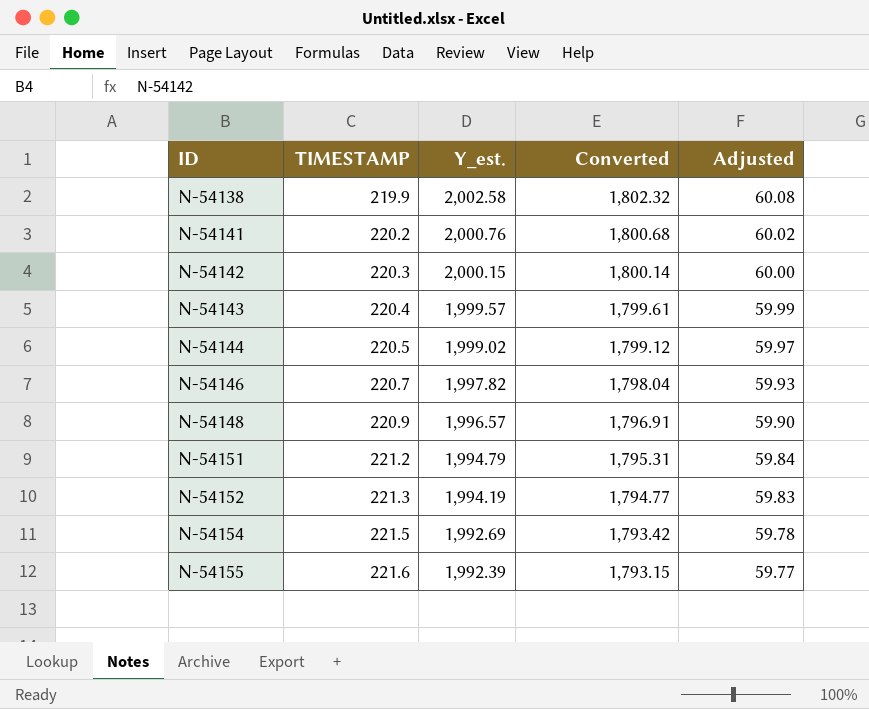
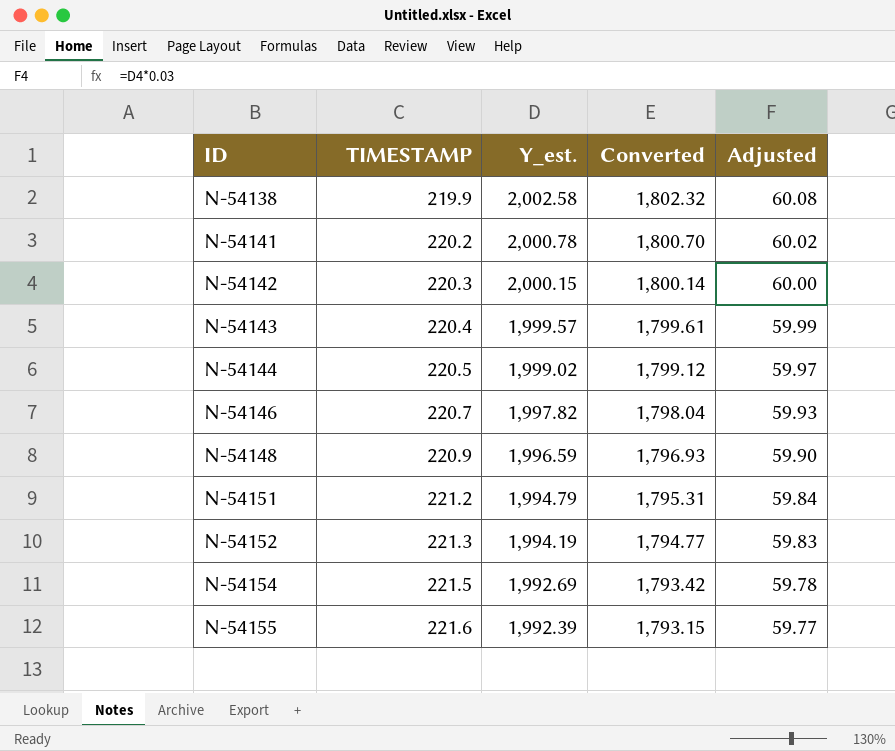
N-54141 | Y_est.: 2,000.76 -> 2,000.78
N-54141 | Converted: 1,800.68 -> 1,800.70
N-54148 | Y_est.: 1,996.57 -> 1,996.59
N-54148 | Converted: 1,796.91 -> 1,796.93

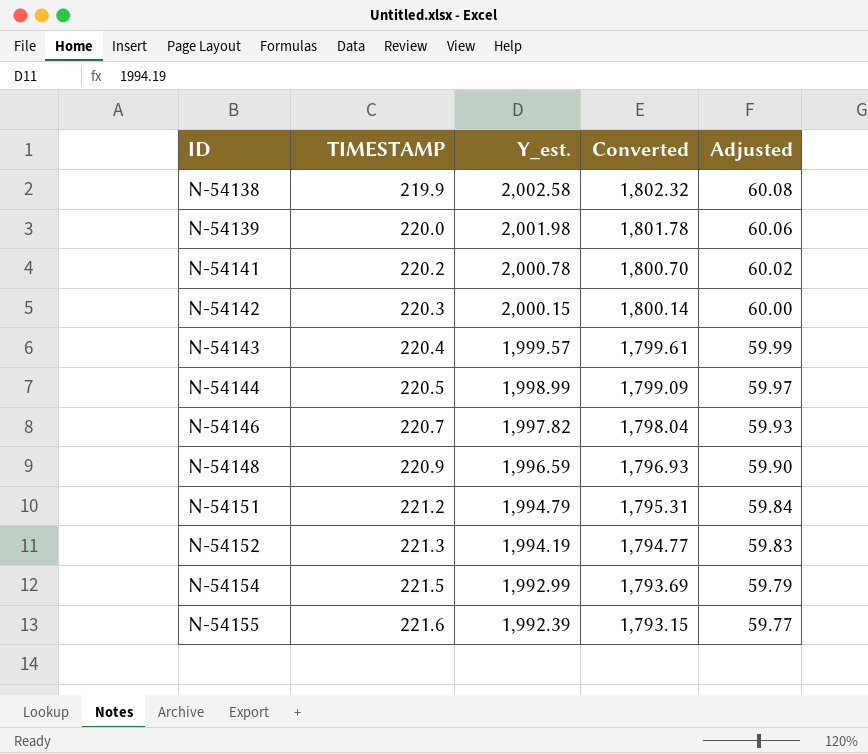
row N-54139: none -> 220.0 | 2,001.98 | 1,801.78 | 60.06
N-54144 | Y_est.: 1,999.02 -> 1,998.99
N-54144 | Converted: 1,799.12 -> 1,799.09
N-54154 | Y_est.: 1,992.69 -> 1,992.99
N-54154 | Converted: 1,793.42 -> 1,793.69
N-54154 | Adjusted: 59.78 -> 59.79

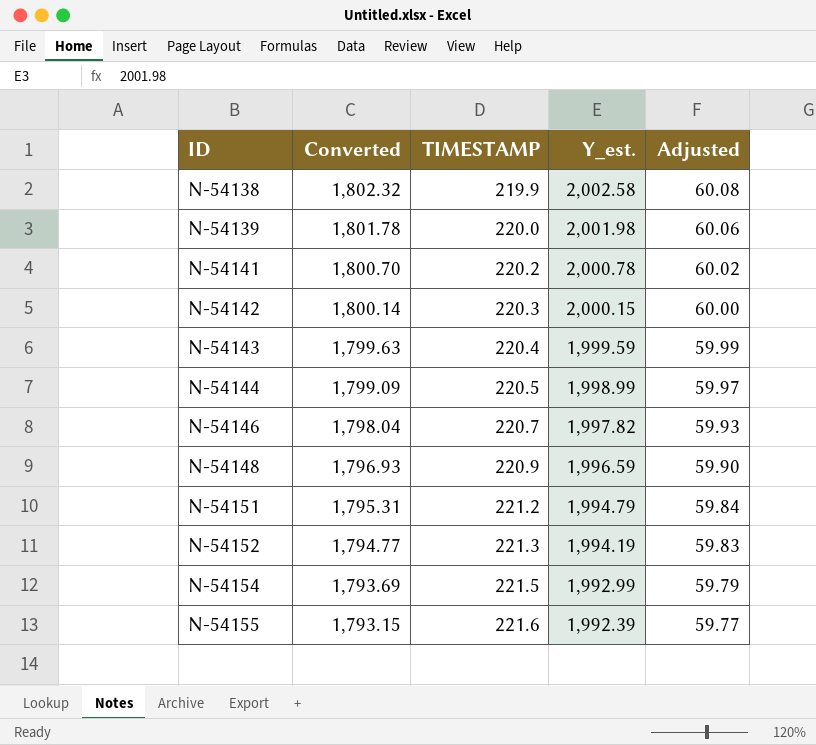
column Converted | position: 4 -> 2
N-54143 | Converted: 1,799.61 -> 1,799.63
N-54143 | Y_est.: 1,999.57 -> 1,999.59

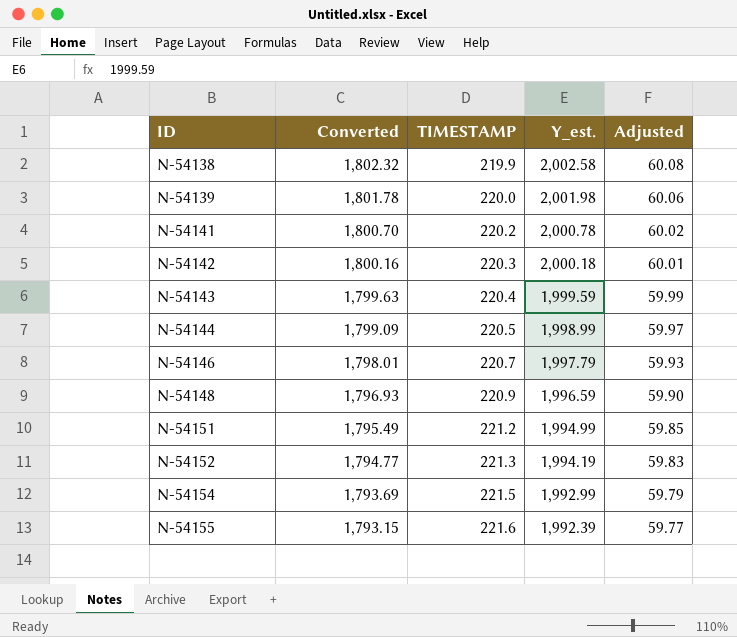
N-54142 | Converted: 1,800.14 -> 1,800.16
N-54142 | Y_est.: 2,000.15 -> 2,000.18
N-54142 | Adjusted: 60.00 -> 60.01
N-54146 | Converted: 1,798.04 -> 1,798.01
N-54146 | Y_est.: 1,997.82 -> 1,997.79
N-54151 | Converted: 1,795.31 -> 1,795.49
N-54151 | Y_est.: 1,994.79 -> 1,994.99
N-54151 | Adjusted: 59.84 -> 59.85

